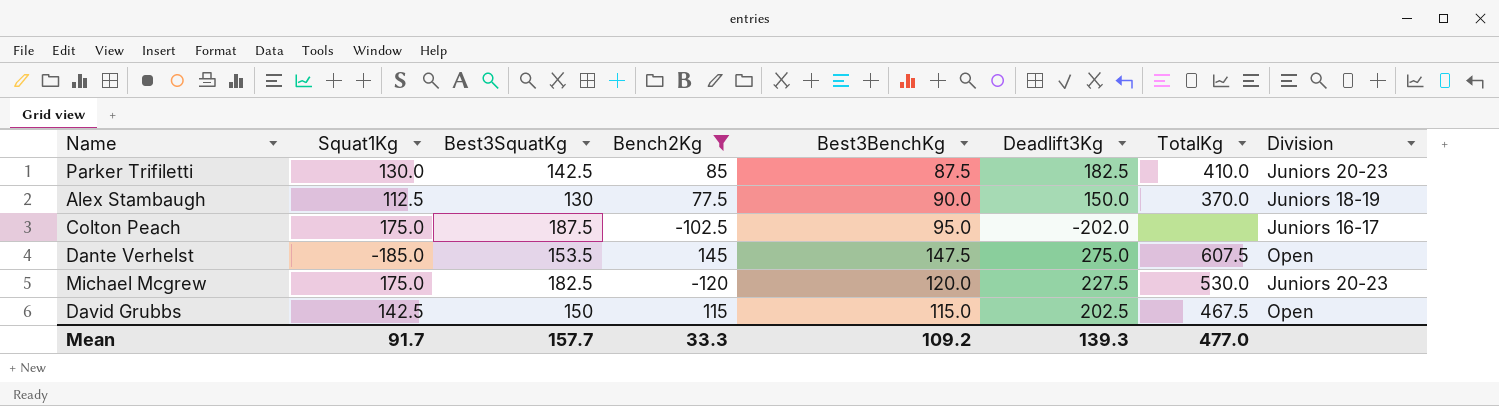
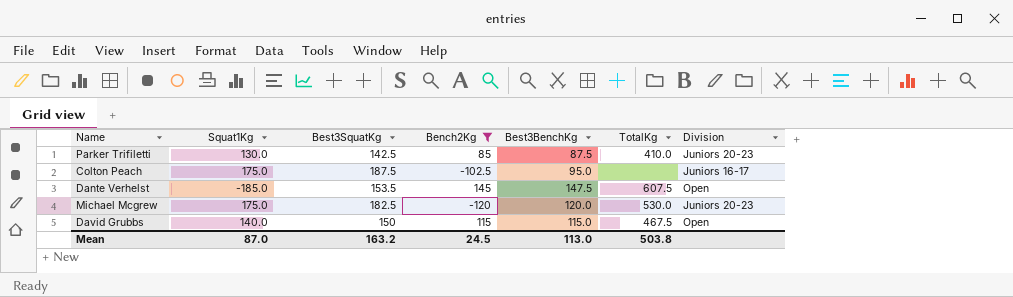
column Deadlift3Kg | position: 6 -> none
row Alex Stambaugh: 112.5 | 130 | 77.5 | 90.0 | 150.0 | 370.0 | Juniors 18-19 -> none
David Grubbs | Squat1Kg: 142.5 -> 140.0
Mean | Squat1Kg: 91.7 -> 87.0
Mean | Best3SquatKg: 157.7 -> 163.2
Mean | Bench2Kg: 33.3 -> 24.5
Mean | Best3BenchKg: 109.2 -> 113.0
Mean | TotalKg: 477.0 -> 503.8

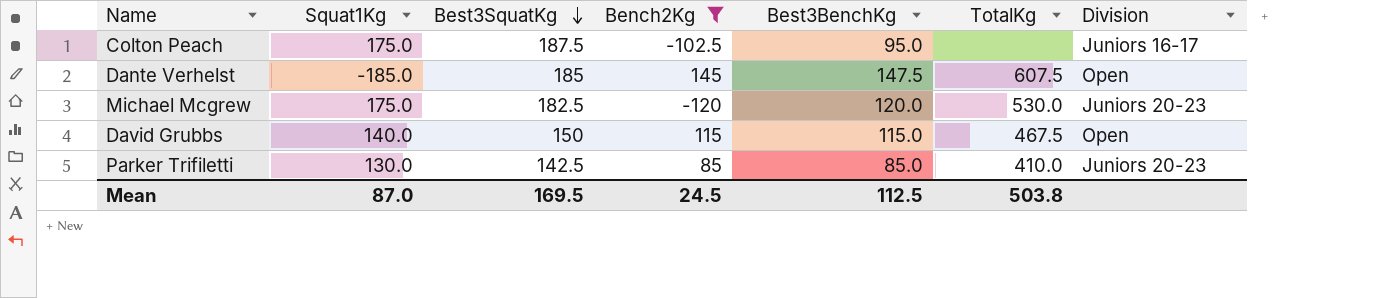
row order: none -> Best3SquatKg descending
Dante Verhelst | Best3SquatKg: 153.5 -> 185
Parker Trifiletti | Best3BenchKg: 87.5 -> 85.0
Mean | Best3SquatKg: 163.2 -> 169.5
Mean | Best3BenchKg: 113.0 -> 112.5

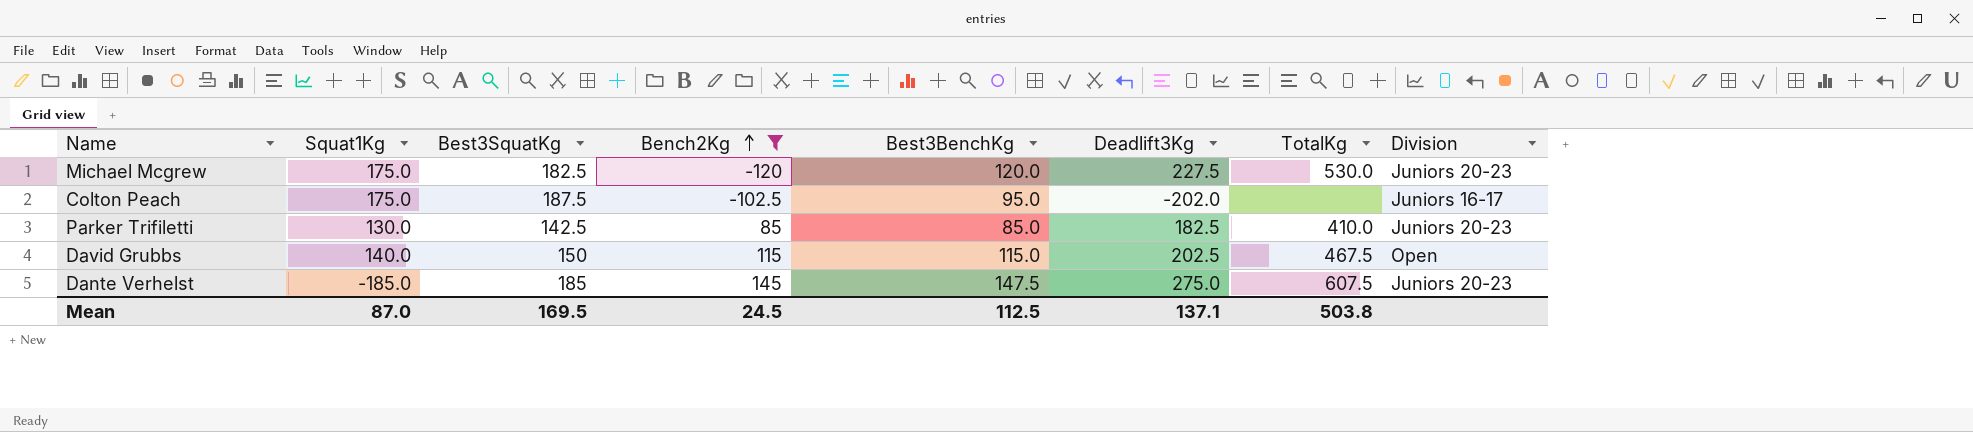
row order: Best3SquatKg descending -> Bench2Kg ascending
column Deadlift3Kg | position: none -> 6
Dante Verhelst | Division: Open -> Juniors 20-23

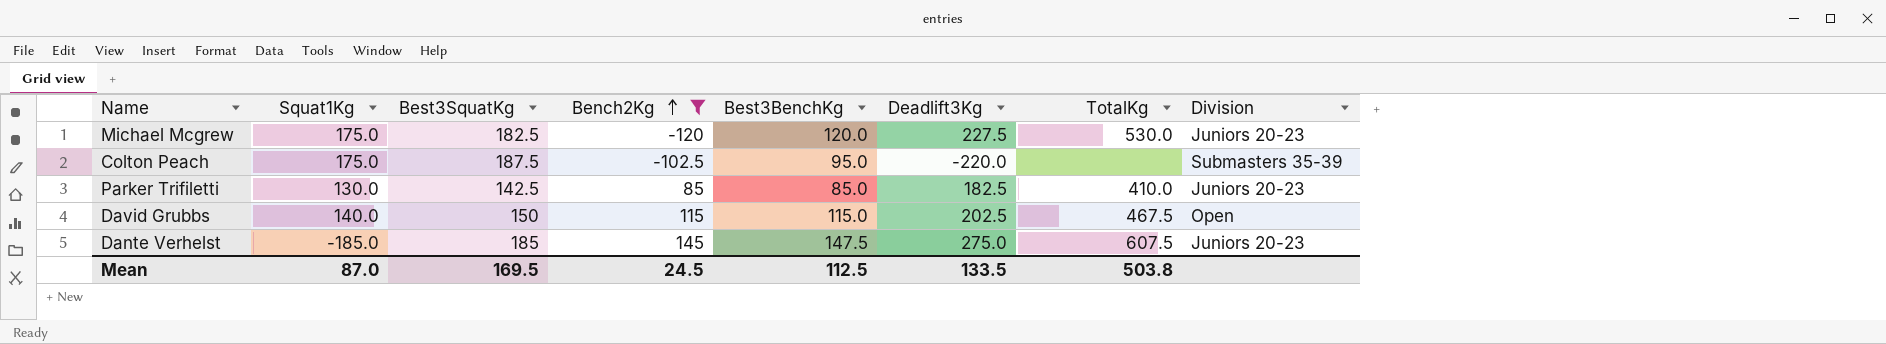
Colton Peach | Deadlift3Kg: -202.0 -> -220.0
Colton Peach | Division: Juniors 16-17 -> Submasters 35-39
Mean | Deadlift3Kg: 137.1 -> 133.5

